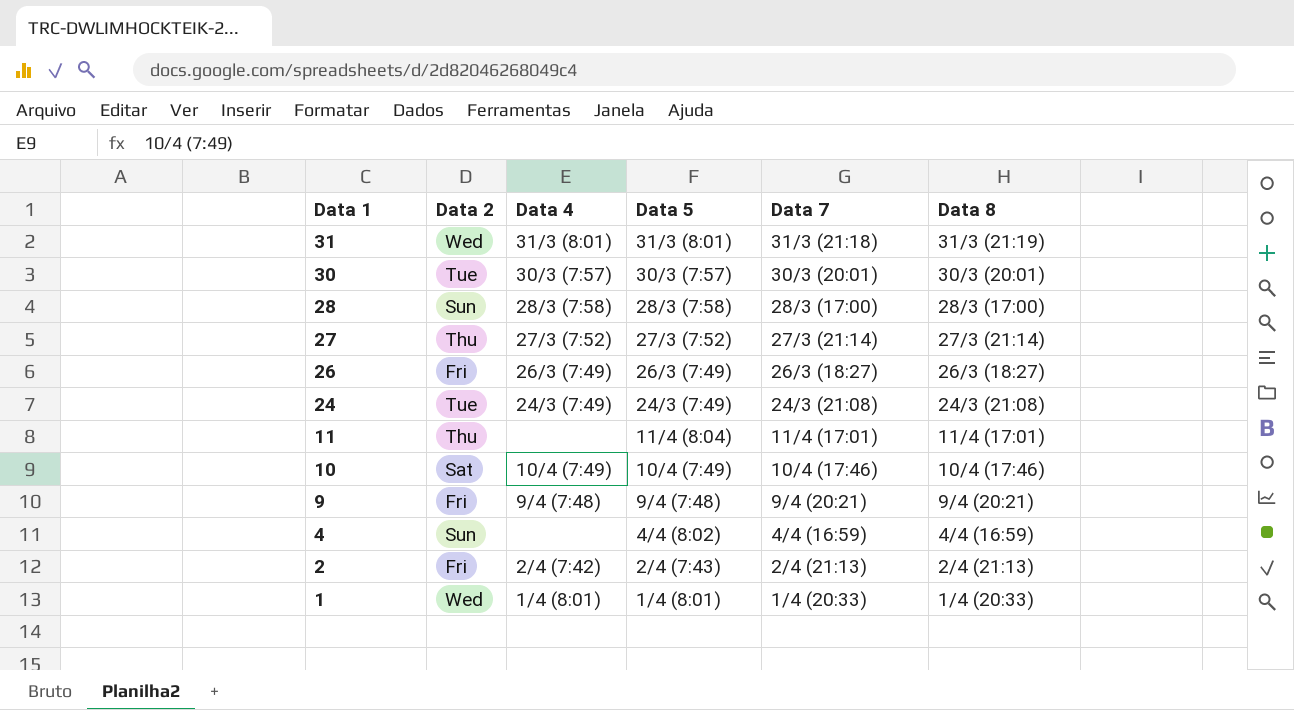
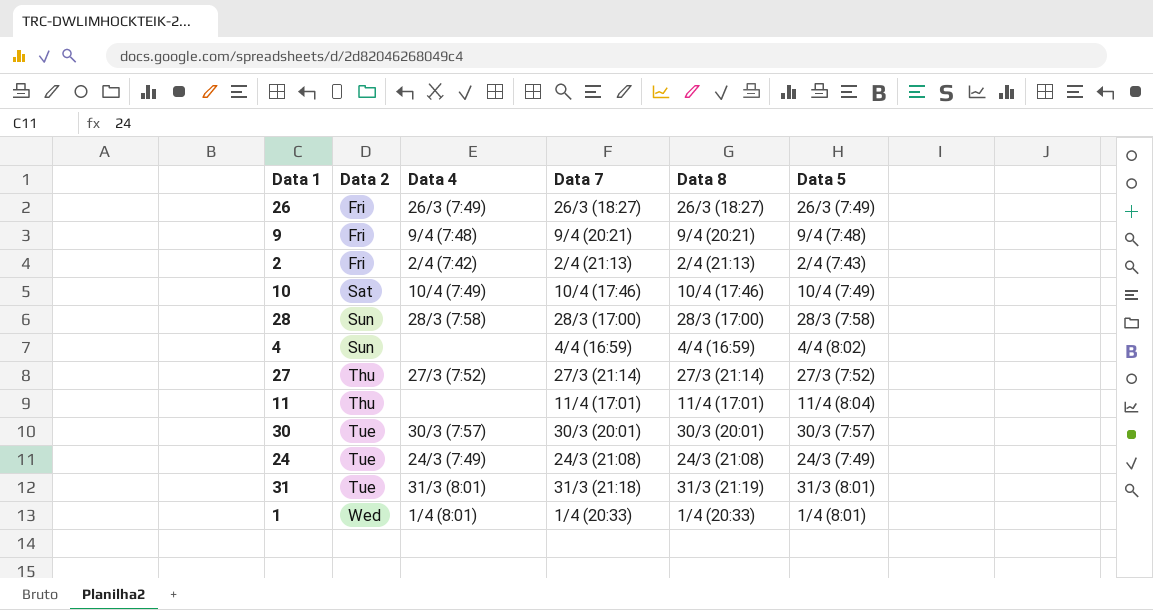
row order: Data 1 descending -> Data 2 ascending
column Data 5 | position: 4 -> 6
31 | Data 2: Wed -> Tue

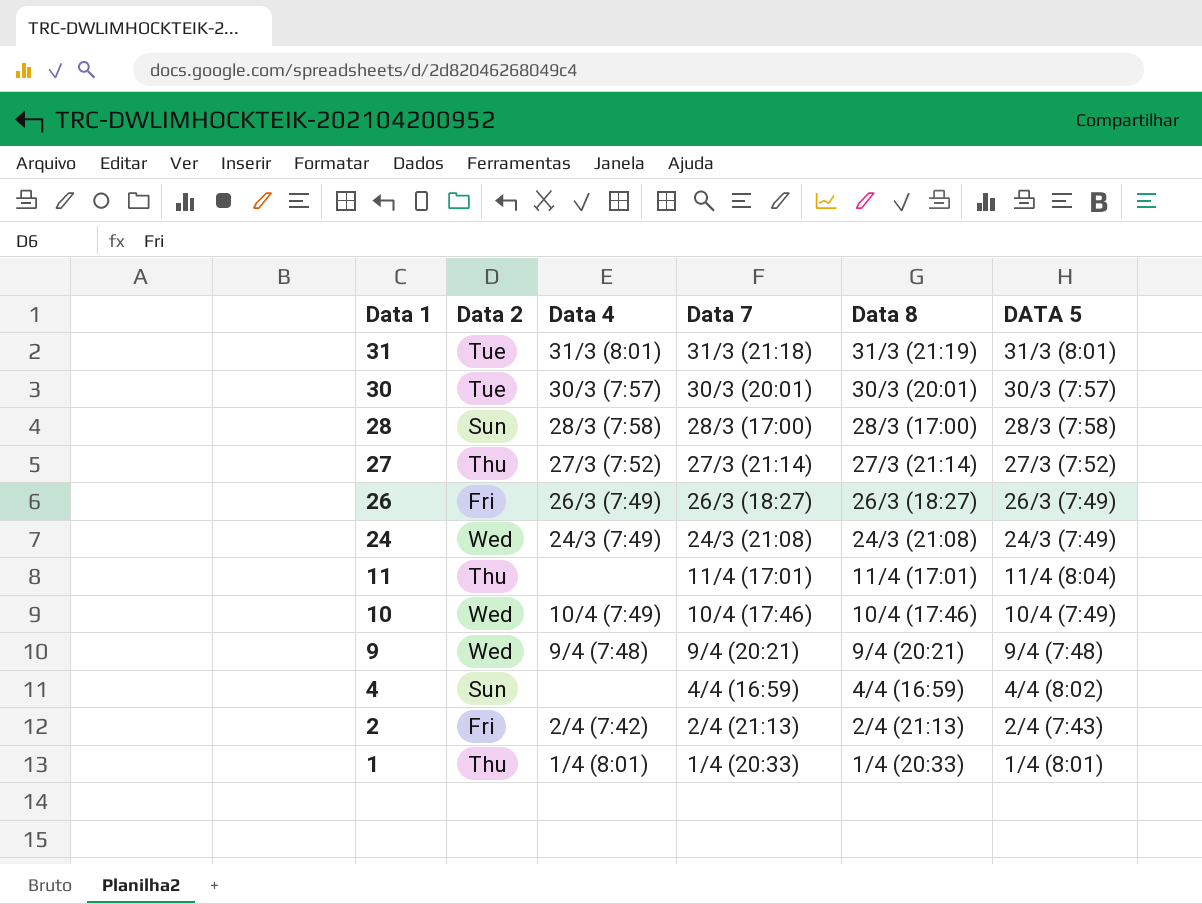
row order: Data 2 ascending -> Data 1 descending
column name: Data 5 -> DATA 5
24 | Data 2: Tue -> Wed
10 | Data 2: Sat -> Wed
9 | Data 2: Fri -> Wed
1 | Data 2: Wed -> Thu

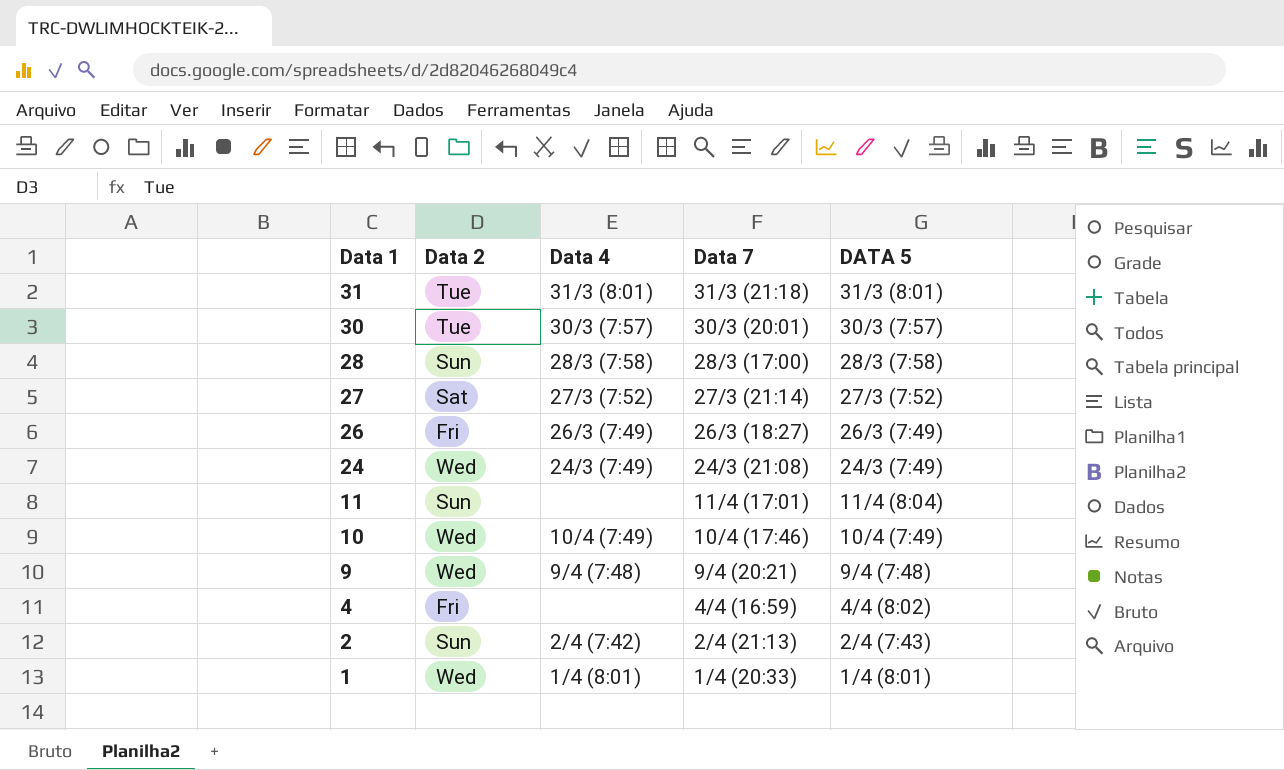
column Data 8 | position: 5 -> none
27 | Data 2: Thu -> Sat
11 | Data 2: Thu -> Sun
4 | Data 2: Sun -> Fri
2 | Data 2: Fri -> Sun
1 | Data 2: Thu -> Wed

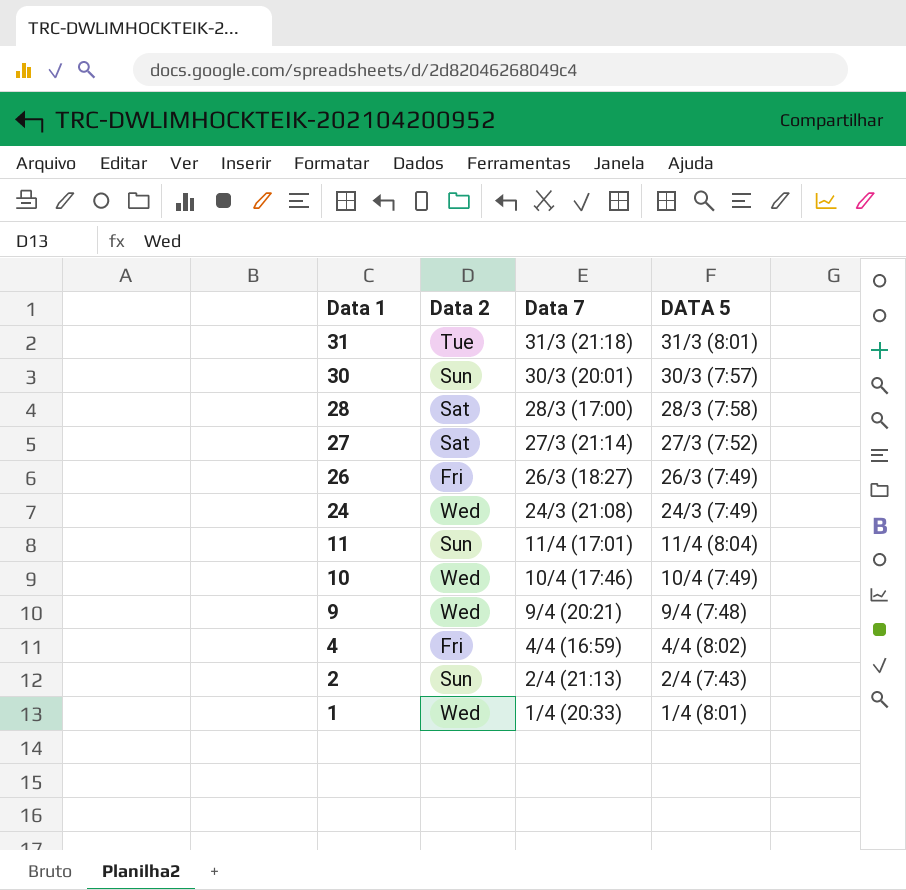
column Data 4 | position: 3 -> none
30 | Data 2: Tue -> Sun
28 | Data 2: Sun -> Sat

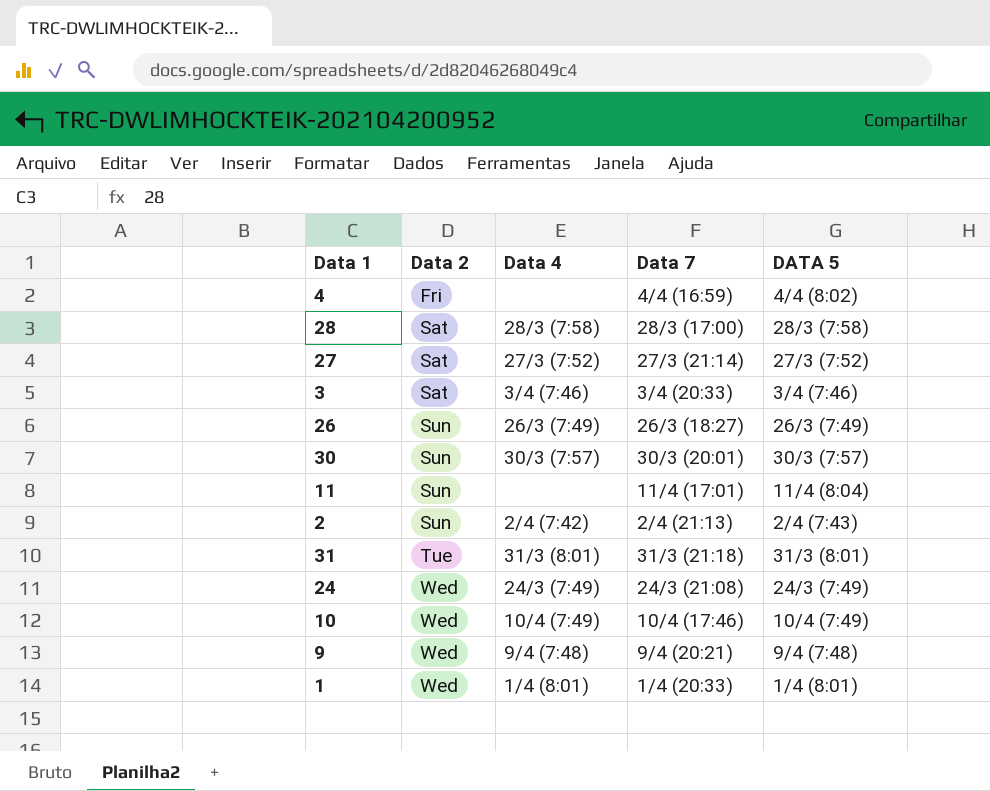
row order: Data 1 descending -> Data 2 ascending
column Data 4 | position: none -> 3
row 3: none -> Sat | 3/4 (7:46) | 3/4 (20:33) | 3/4 (7:46)
26 | Data 2: Fri -> Sun

